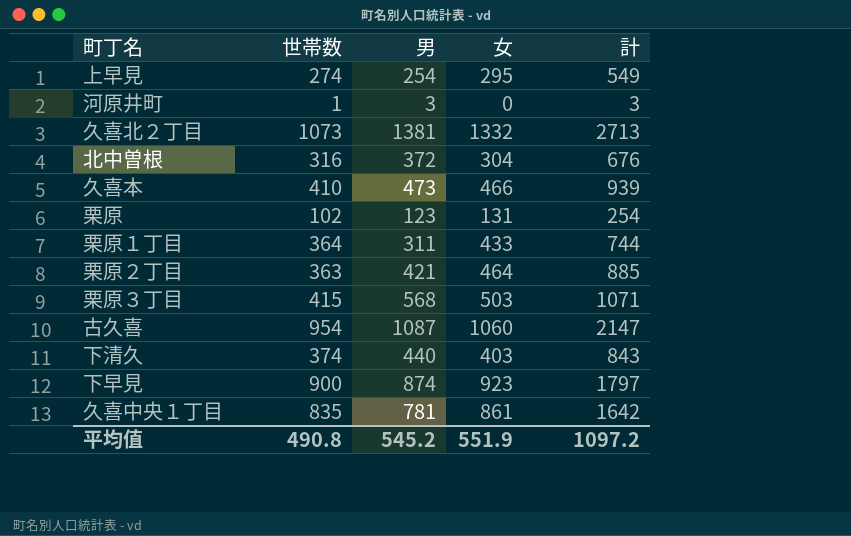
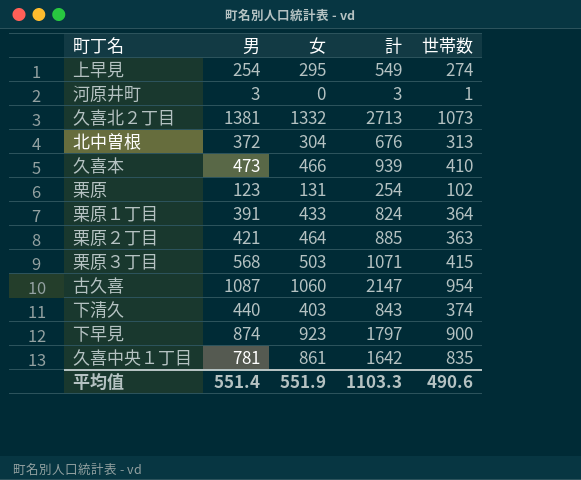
column 世帯数 | position: 2 -> 5
北中曽根 | 世帯数: 316 -> 313
栗原１丁目 | 男: 311 -> 391
栗原１丁目 | 計: 744 -> 824
平均值 | 男: 545.2 -> 551.4
平均值 | 計: 1097.2 -> 1103.3
平均值 | 世帯数: 490.8 -> 490.6

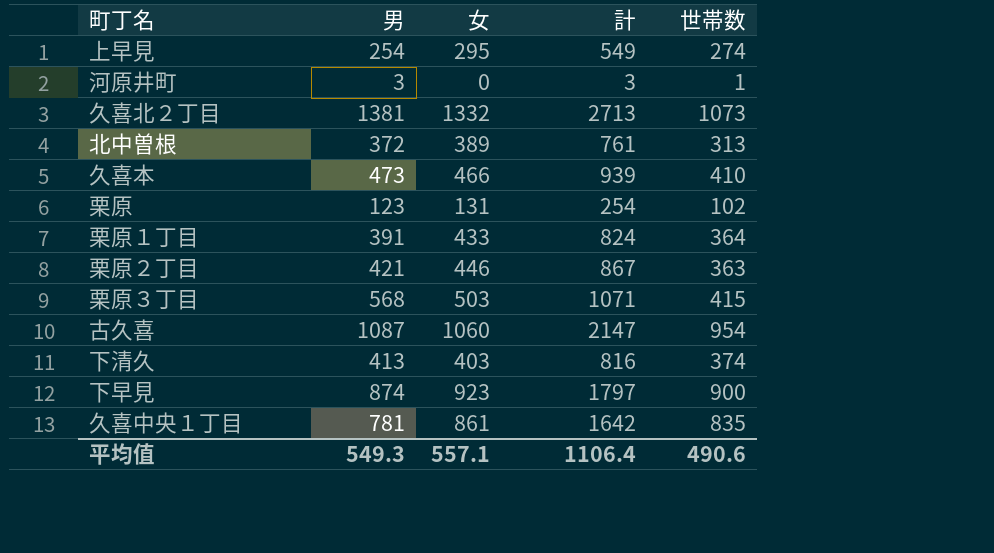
北中曽根 | 女: 304 -> 389
北中曽根 | 計: 676 -> 761
栗原２丁目 | 女: 464 -> 446
栗原２丁目 | 計: 885 -> 867
下清久 | 男: 440 -> 413
下清久 | 計: 843 -> 816
平均值 | 男: 551.4 -> 549.3
平均值 | 女: 551.9 -> 557.1
平均值 | 計: 1103.3 -> 1106.4

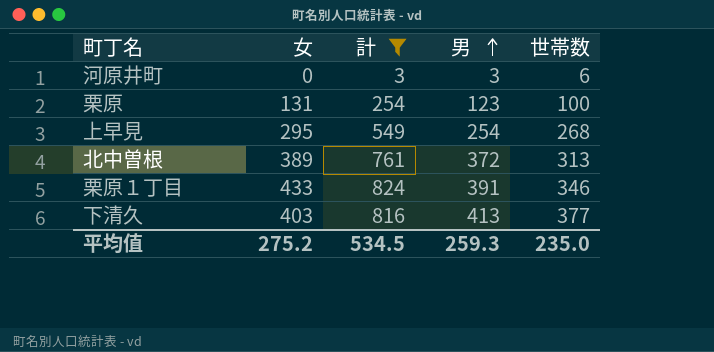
filter: none -> 計 <= 824
row order: none -> 男 ascending
column 男 | position: 2 -> 4
河原井町 | 世帯数: 1 -> 6
栗原 | 世帯数: 102 -> 100
上早見 | 世帯数: 274 -> 268
栗原１丁目 | 世帯数: 364 -> 346
下清久 | 世帯数: 374 -> 377
平均值 | 女: 557.1 -> 275.2
平均值 | 計: 1106.4 -> 534.5
平均值 | 男: 549.3 -> 259.3
平均值 | 世帯数: 490.6 -> 235.0

